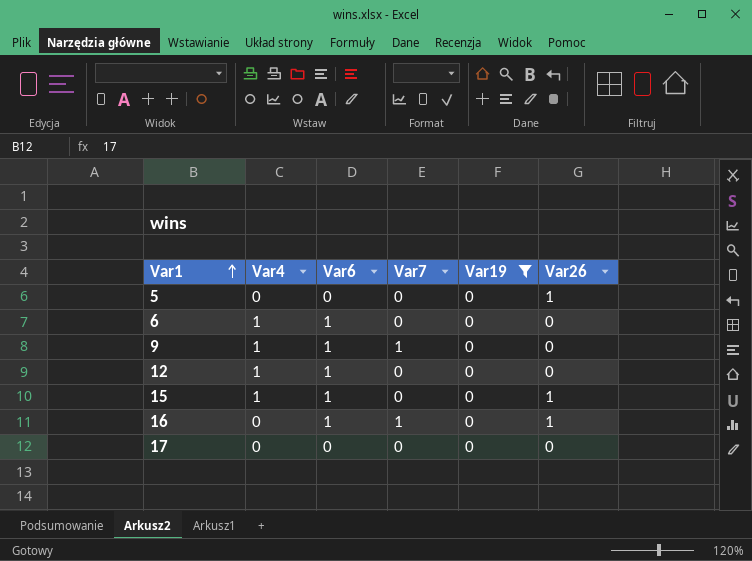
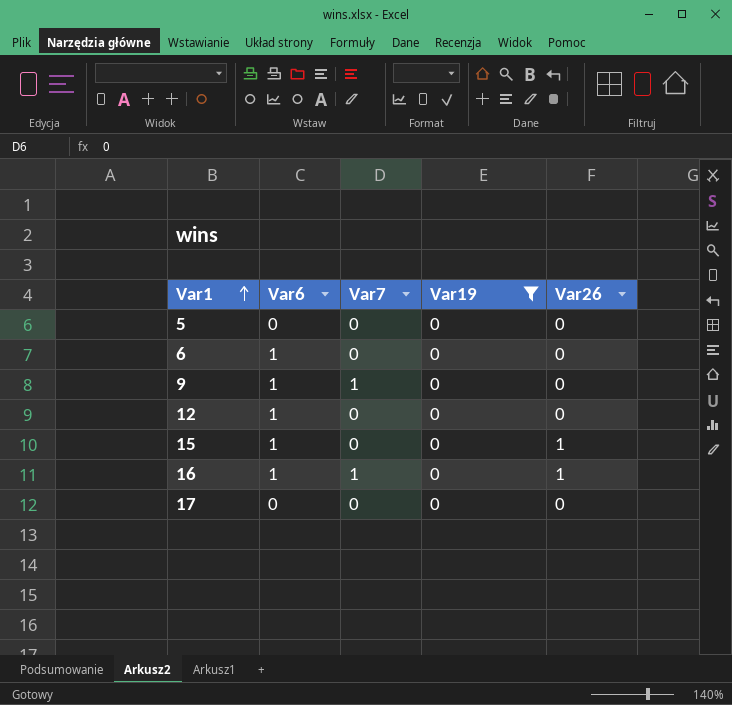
column Var4 | position: 2 -> none
5 | Var26: 1 -> 0

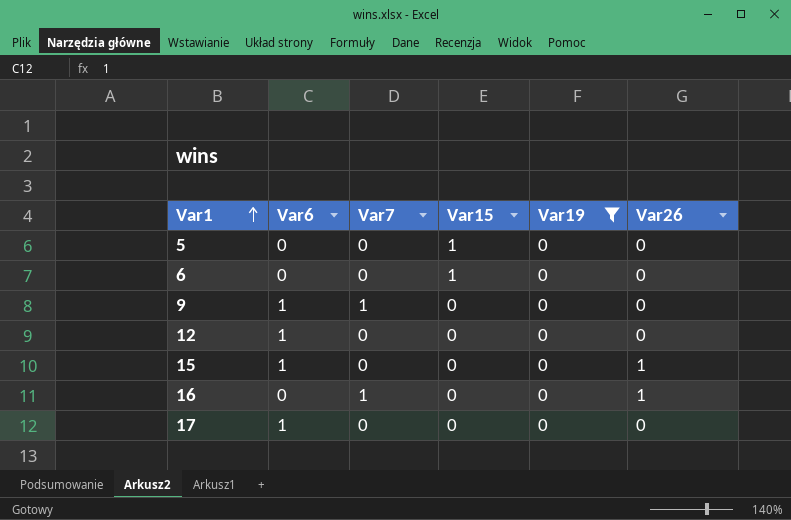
column Var15 | position: none -> 4
6 | Var6: 1 -> 0
16 | Var6: 1 -> 0
17 | Var6: 0 -> 1

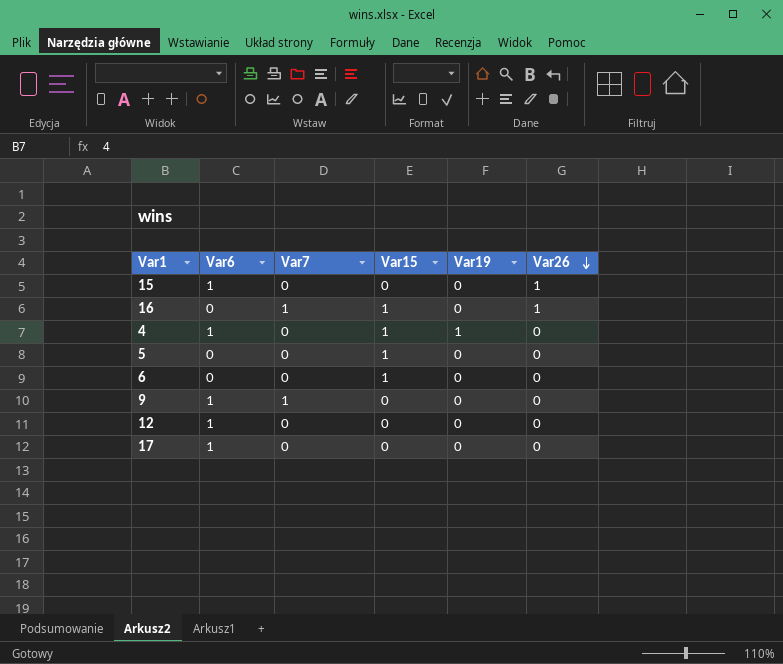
filter: Var19 = 0 -> none
row order: Var1 ascending -> Var26 descending
16 | Var15: 0 -> 1

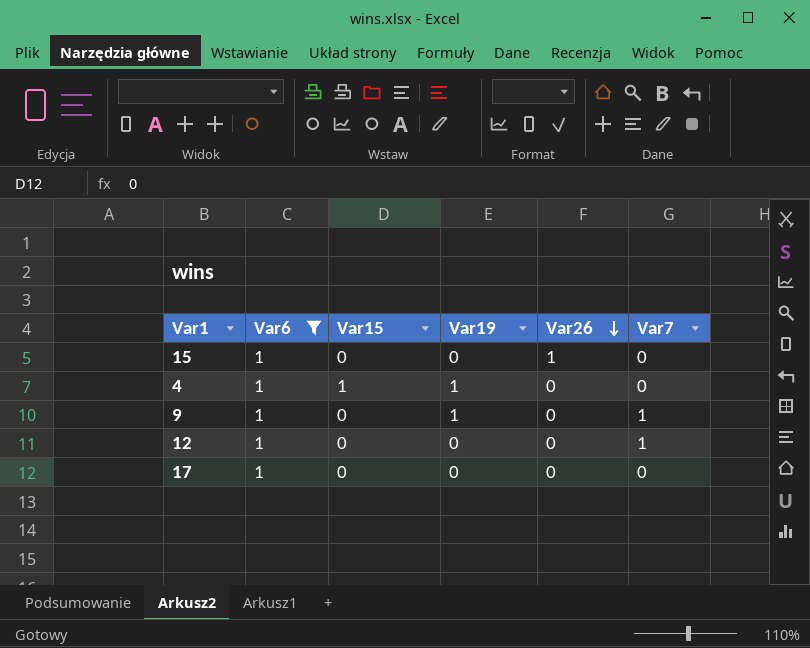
filter: none -> Var6 = 1
column Var7 | position: 3 -> 6
9 | Var19: 0 -> 1
12 | Var7: 0 -> 1

